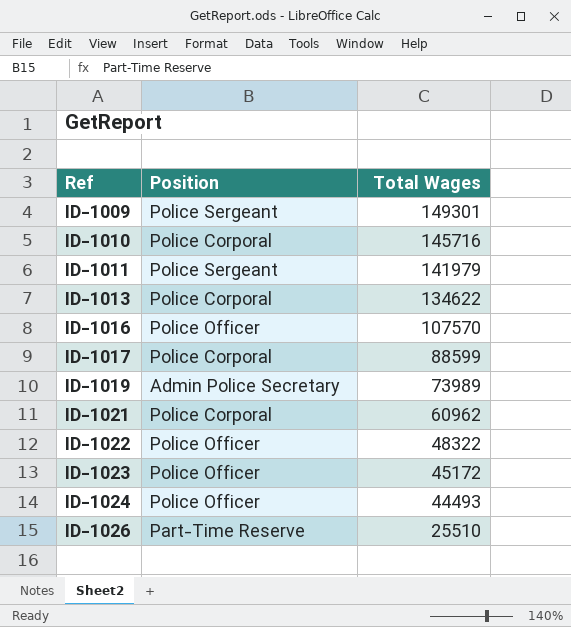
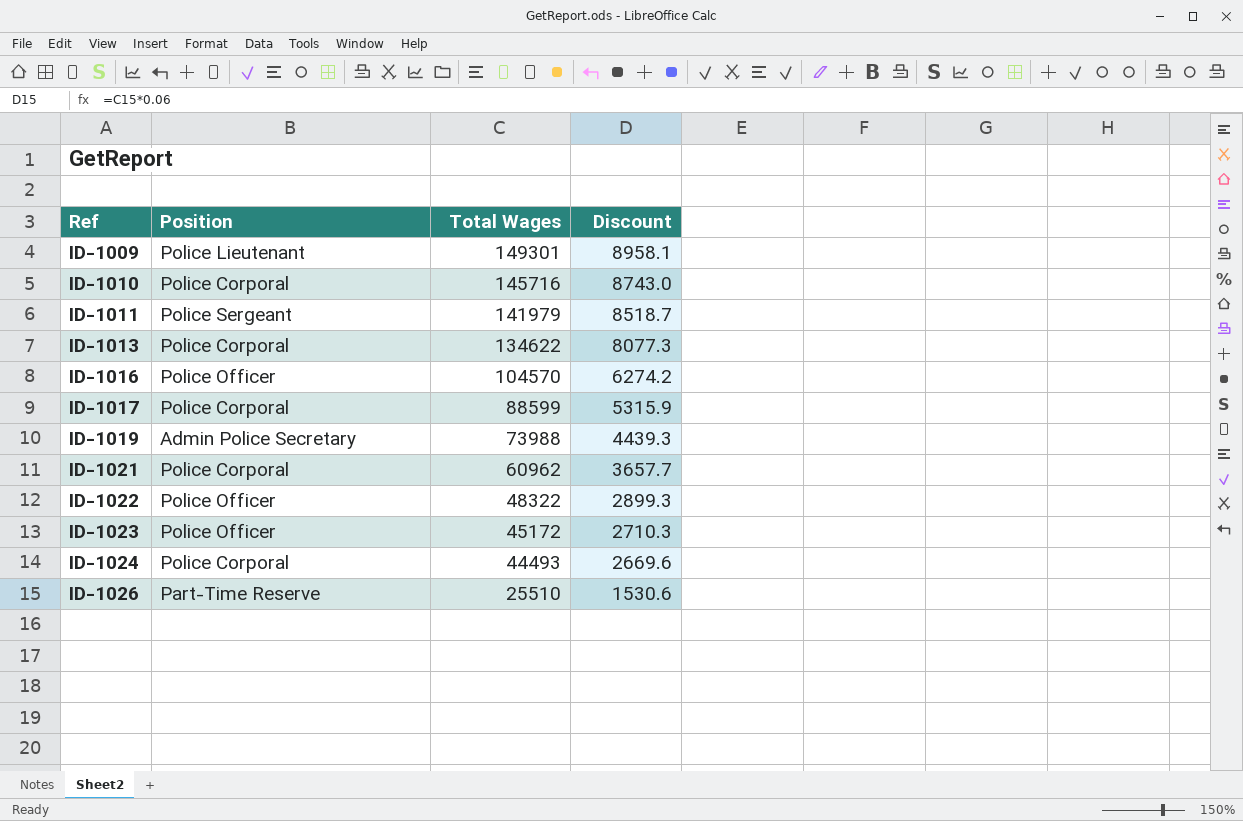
column Discount | formula: none -> [Total Wages] * 0.06
ID-1009 | Position: Police Sergeant -> Police Lieutenant
ID-1016 | Total Wages: 107570 -> 104570
ID-1019 | Total Wages: 73989 -> 73988
ID-1024 | Position: Police Officer -> Police Corporal

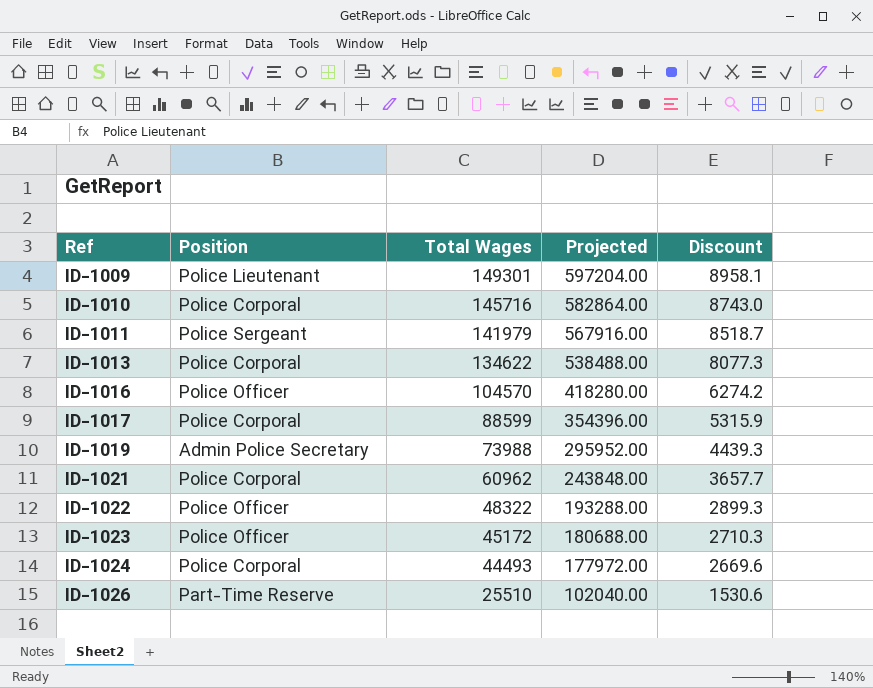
column Projected | formula: none -> [Total Wages] * 4

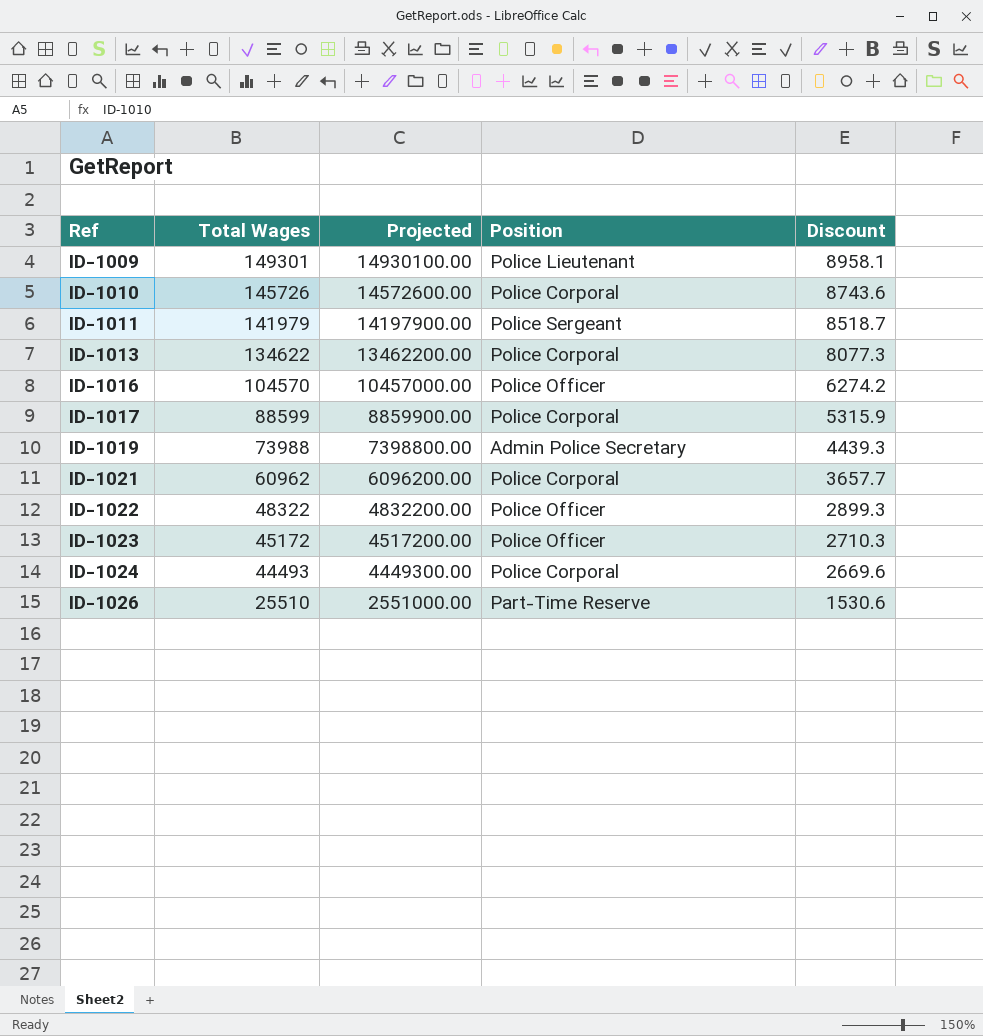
column Projected | formula: [Total Wages] * 4 -> [Total Wages] * 100
column Position | position: 2 -> 4
ID-1010 | Total Wages: 145716 -> 145726
ID-1010 | Discount: 8743.0 -> 8743.6

